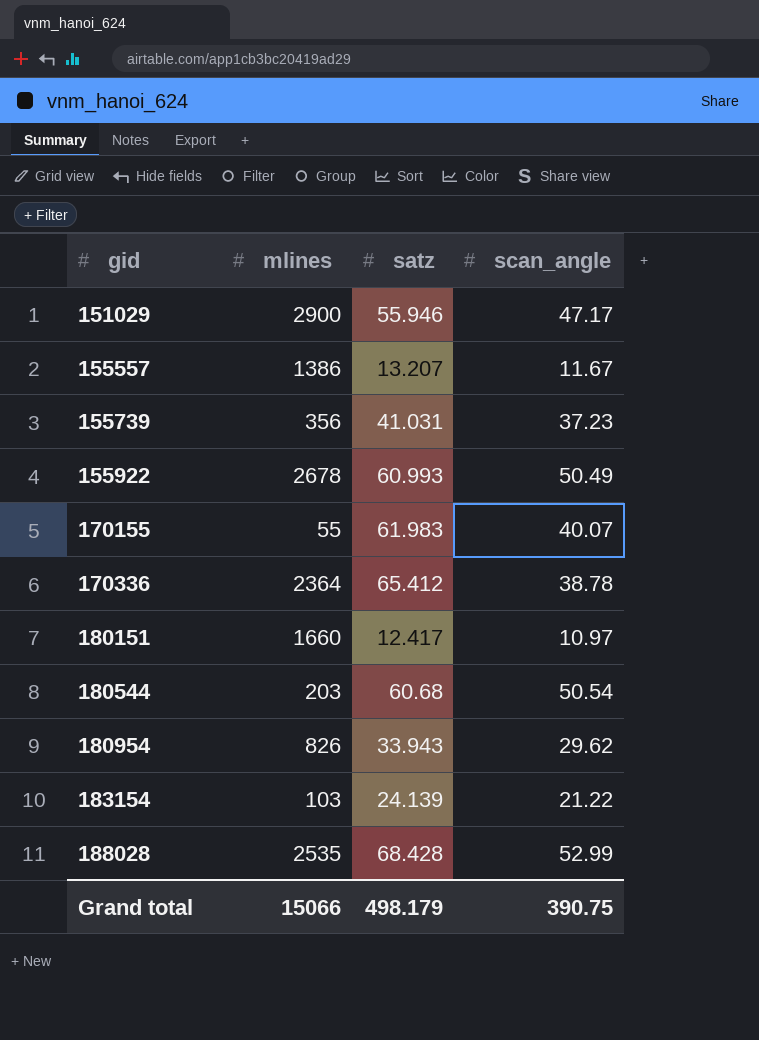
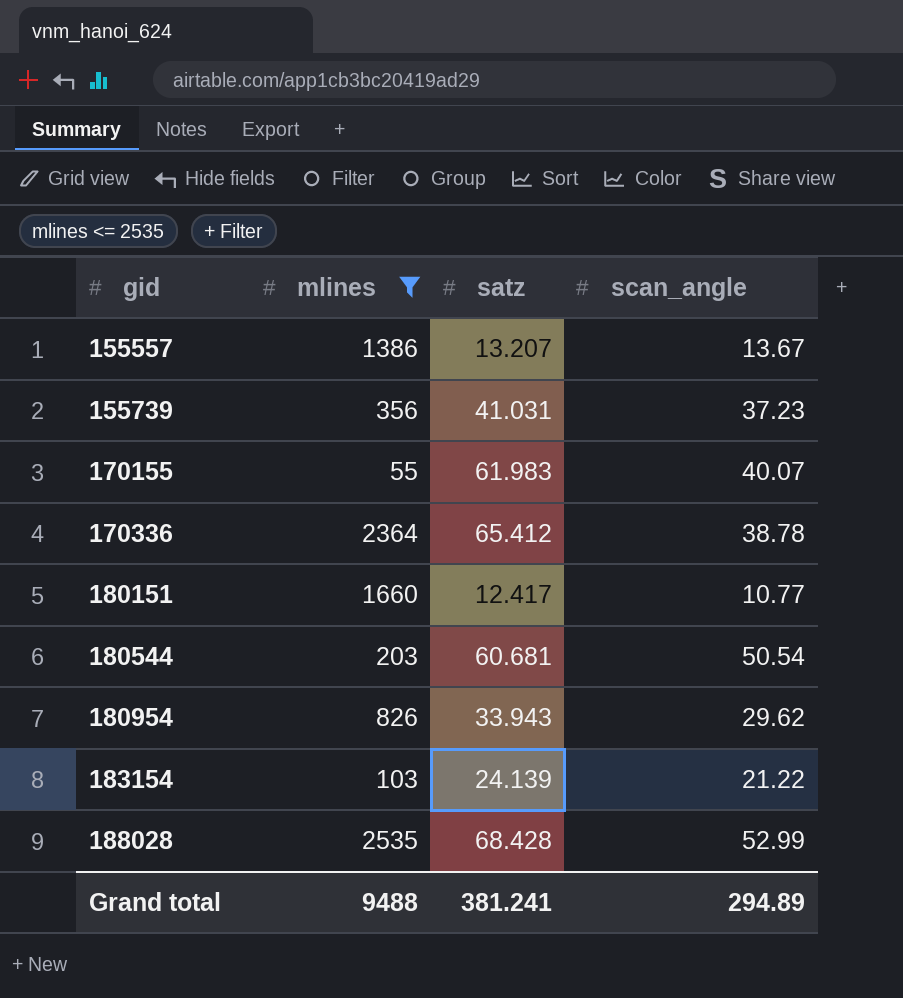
filter: none -> mlines <= 2535
155557 | scan_angle: 11.67 -> 13.67
180151 | scan_angle: 10.97 -> 10.77
180544 | satz: 60.68 -> 60.681
Grand total | mlines: 15066 -> 9488
Grand total | satz: 498.179 -> 381.241
Grand total | scan_angle: 390.75 -> 294.89

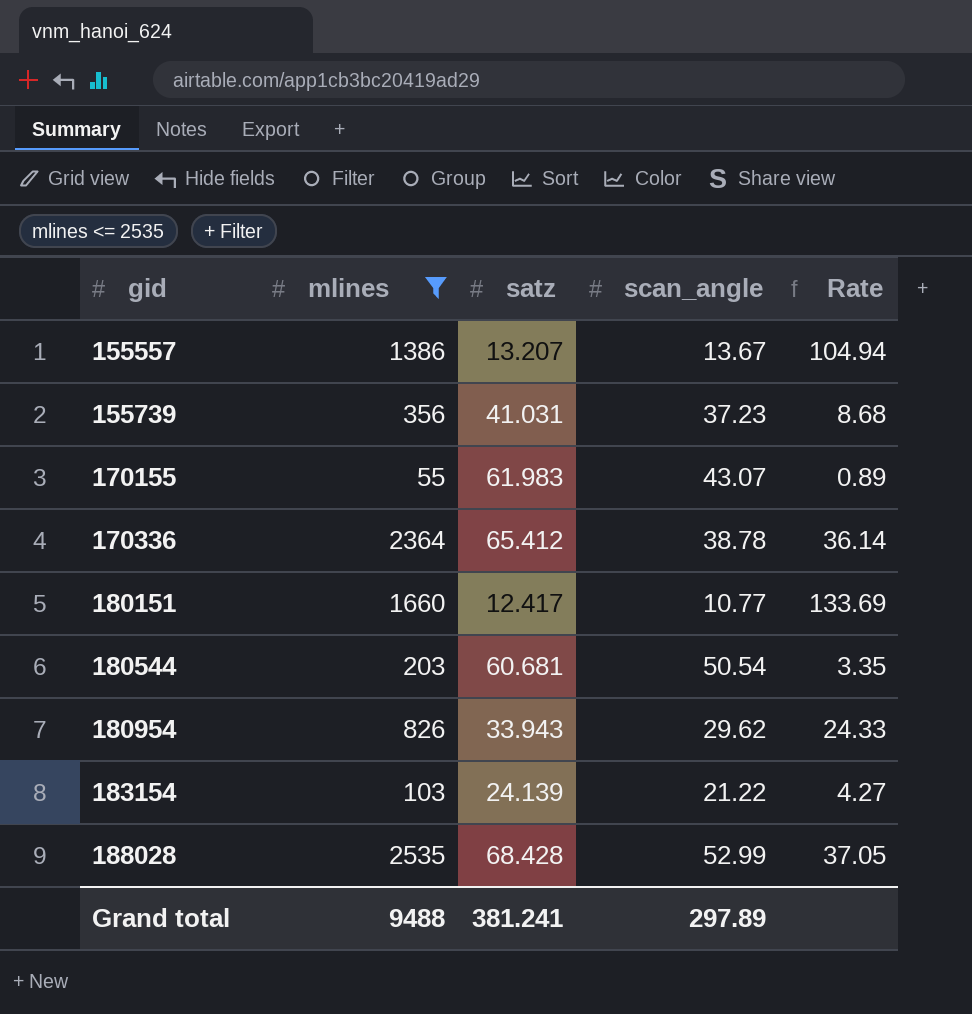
column Rate | formula: none -> [mlines] / [satz]
170155 | scan_angle: 40.07 -> 43.07
Grand total | scan_angle: 294.89 -> 297.89

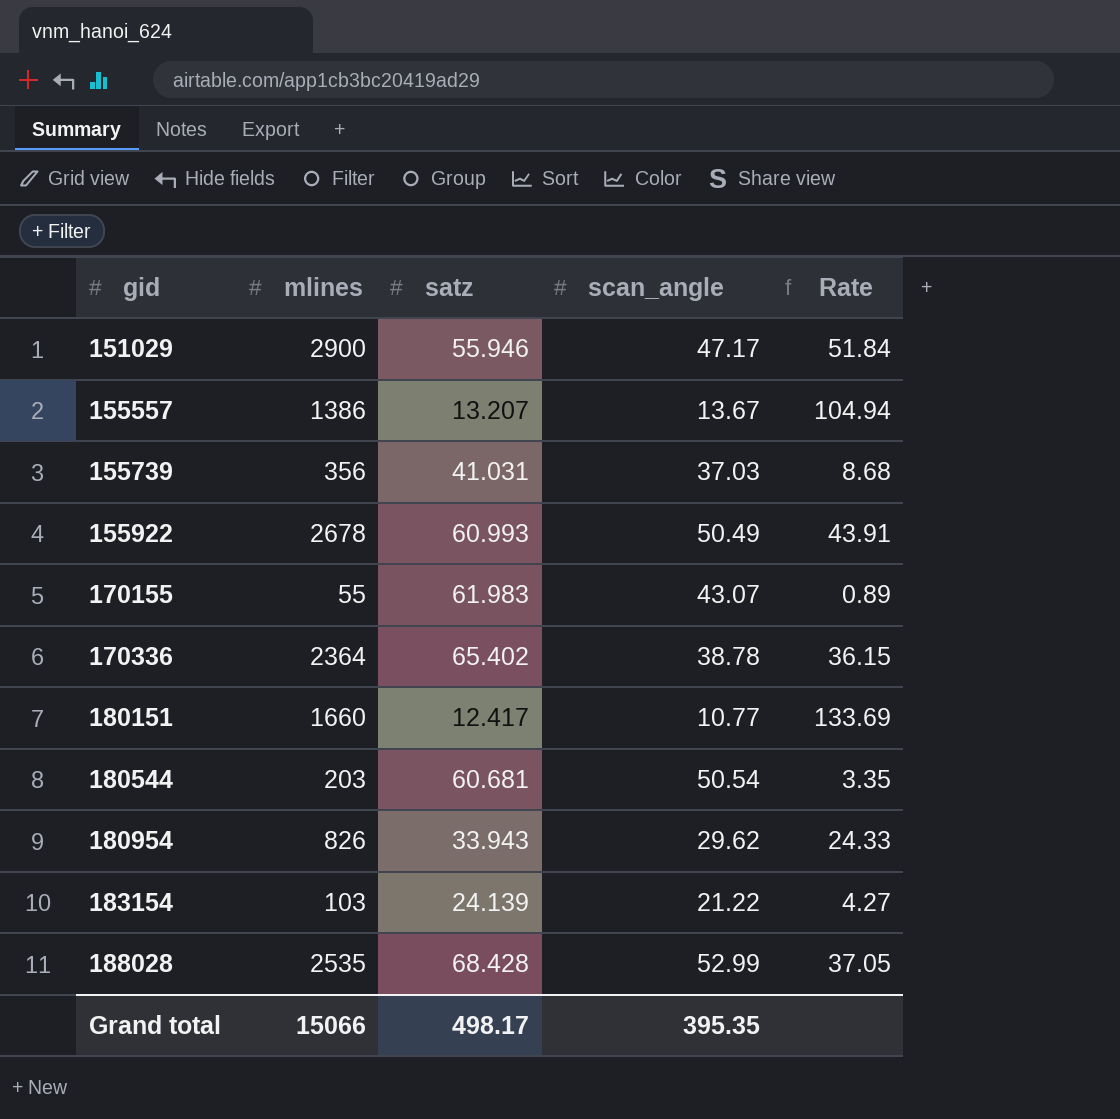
filter: mlines <= 2535 -> none
155739 | scan_angle: 37.23 -> 37.03
170336 | satz: 65.412 -> 65.402
170336 | Rate: 36.14 -> 36.15
Grand total | mlines: 9488 -> 15066
Grand total | satz: 381.241 -> 498.17
Grand total | scan_angle: 297.89 -> 395.35

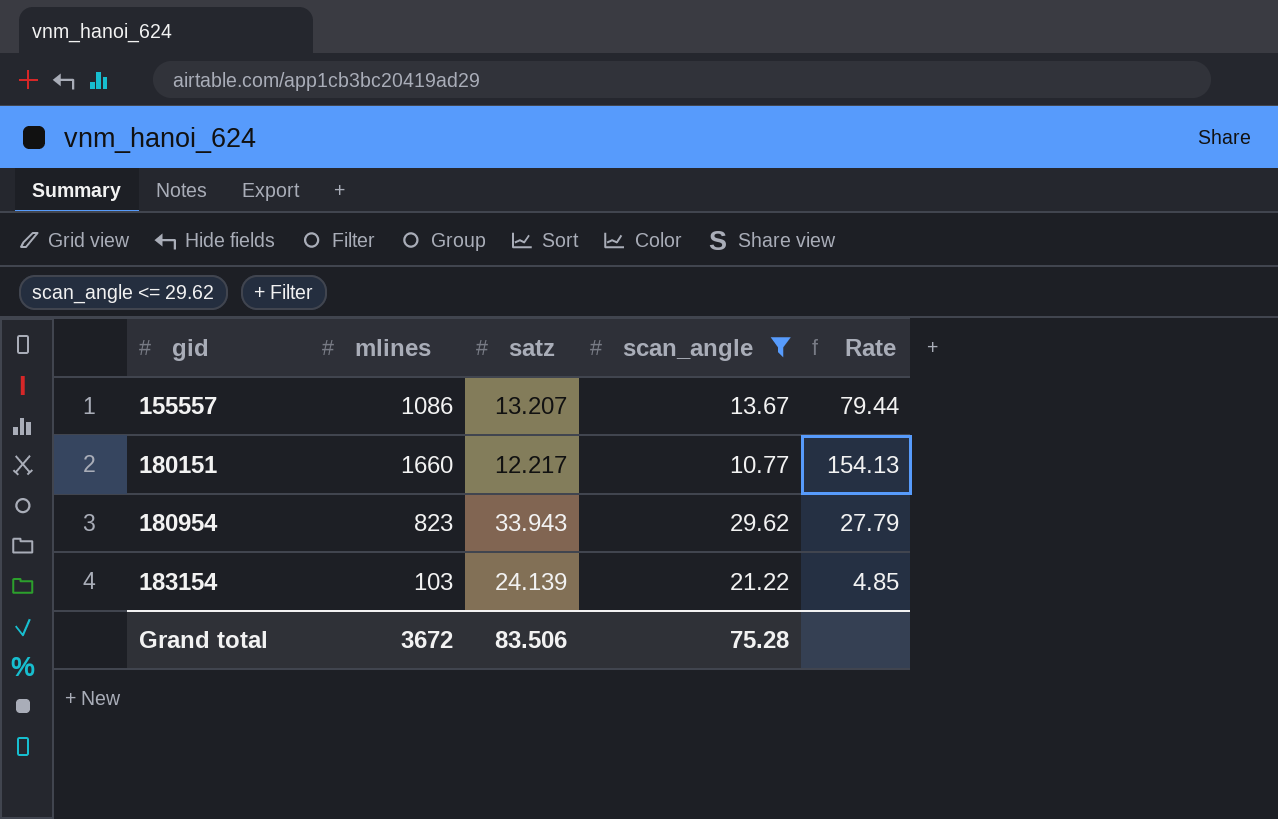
filter: none -> scan_angle <= 29.62
column Rate | formula: [mlines] / [satz] -> [mlines] / [scan_angle]
155557 | mlines: 1386 -> 1086
180151 | satz: 12.417 -> 12.217
180954 | mlines: 826 -> 823
Grand total | mlines: 15066 -> 3672
Grand total | satz: 498.17 -> 83.506
Grand total | scan_angle: 395.35 -> 75.28

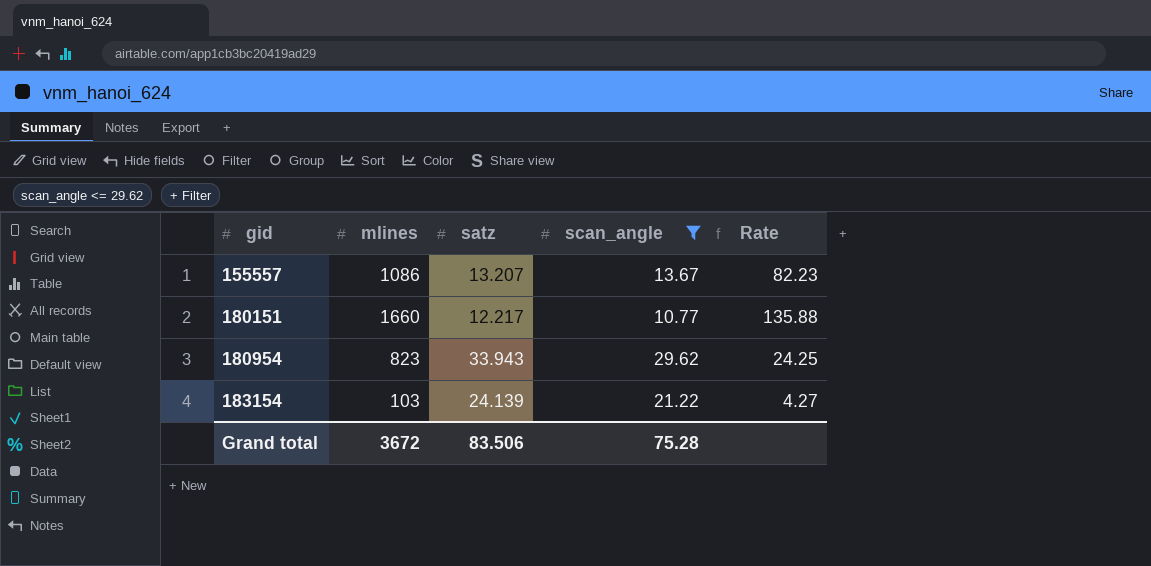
column Rate | formula: [mlines] / [scan_angle] -> [mlines] / [satz]

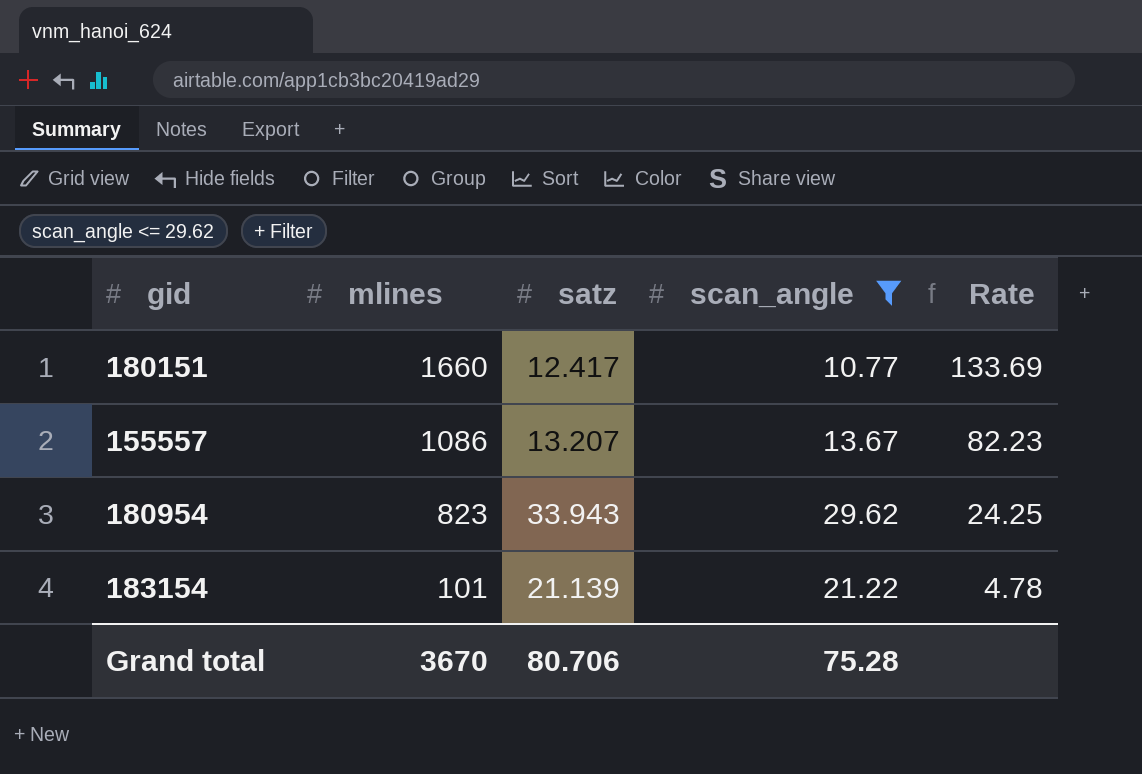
row order: gid ascending -> mlines descending
180151 | satz: 12.217 -> 12.417
180151 | Rate: 135.88 -> 133.69
183154 | mlines: 103 -> 101
183154 | satz: 24.139 -> 21.139
183154 | Rate: 4.27 -> 4.78
Grand total | mlines: 3672 -> 3670
Grand total | satz: 83.506 -> 80.706

